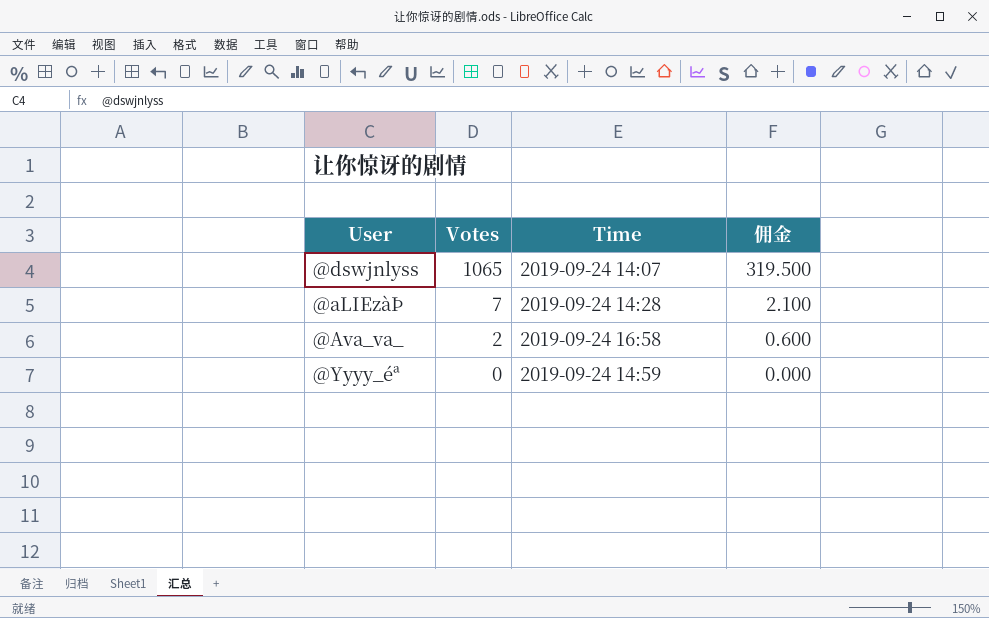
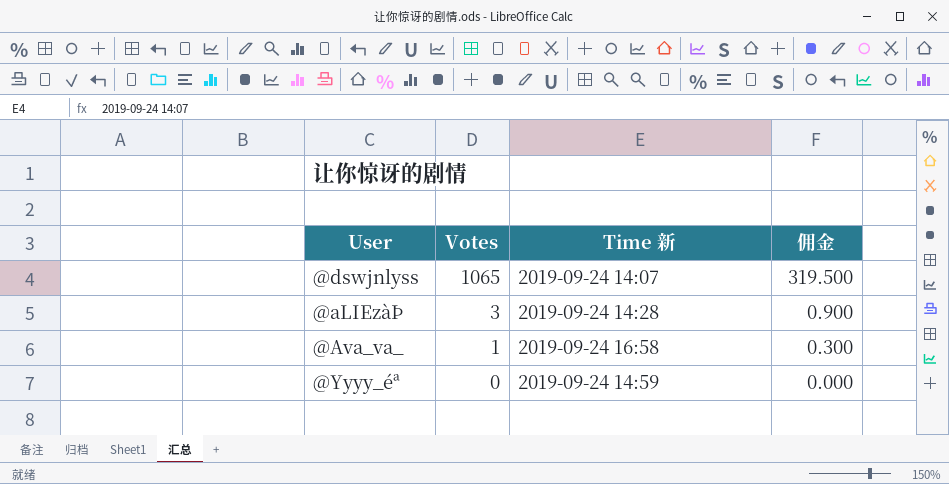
column name: Time -> Time 新
@aLIEzàÞ | Votes: 7 -> 3
@aLIEzàÞ | 佣金: 2.100 -> 0.900
@Ava_va_ | Votes: 2 -> 1
@Ava_va_ | 佣金: 0.600 -> 0.300

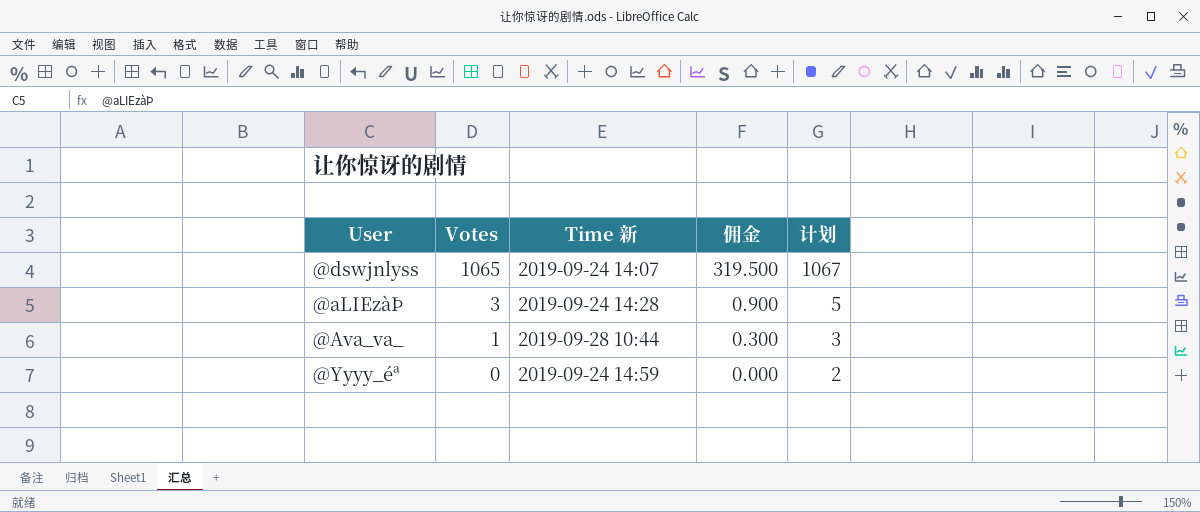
column 计划 | formula: none -> [Votes] + 2
@Ava_va_ | Time 新: 2019-09-24 16:58 -> 2019-09-28 10:44

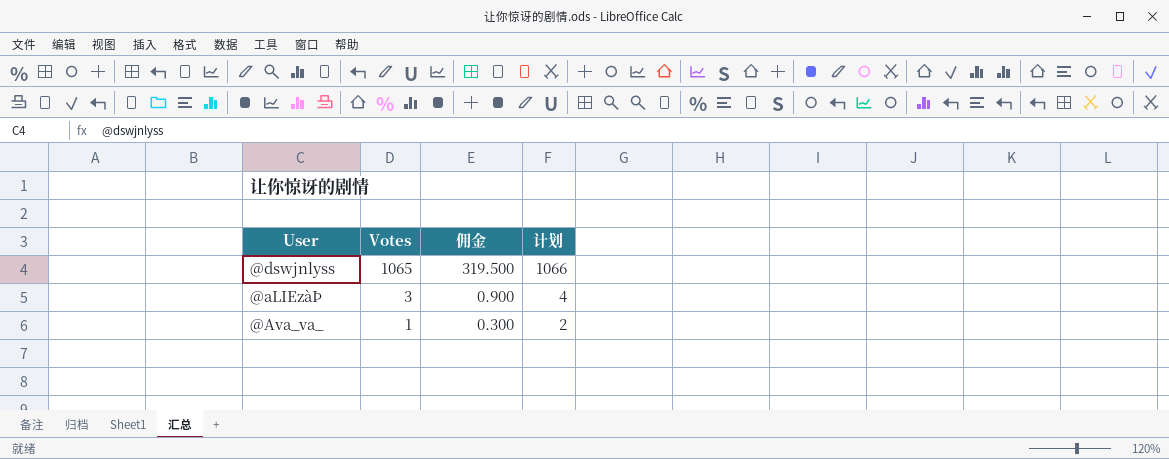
column Time 新 | position: 3 -> none
column 计划 | formula: [Votes] + 2 -> [Votes] + 1
row @Yyyy_éª: 0 | 2019-09-24 14:59 | 0.000 | 2 -> none

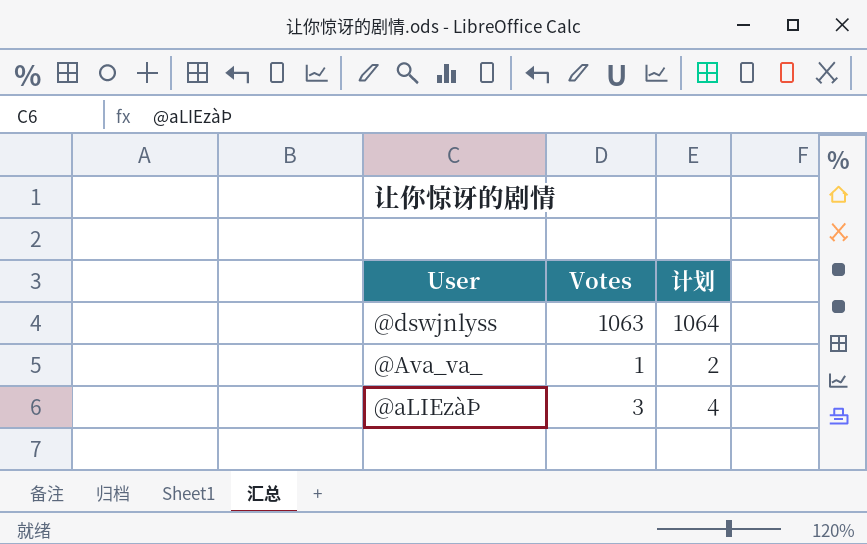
row order: Votes descending -> User descending
column 佣金 | formula: [Votes] * 0.3 -> none
@dswjnlyss | Votes: 1065 -> 1063
@dswjnlyss | 计划: 1066 -> 1064

